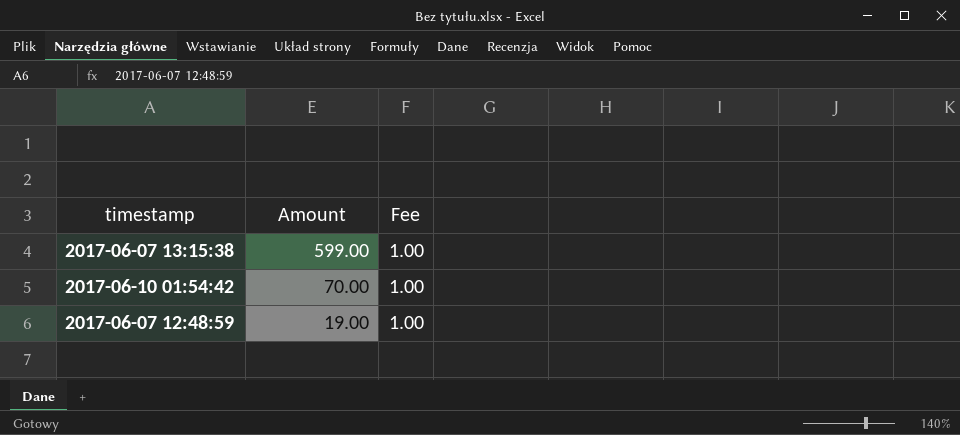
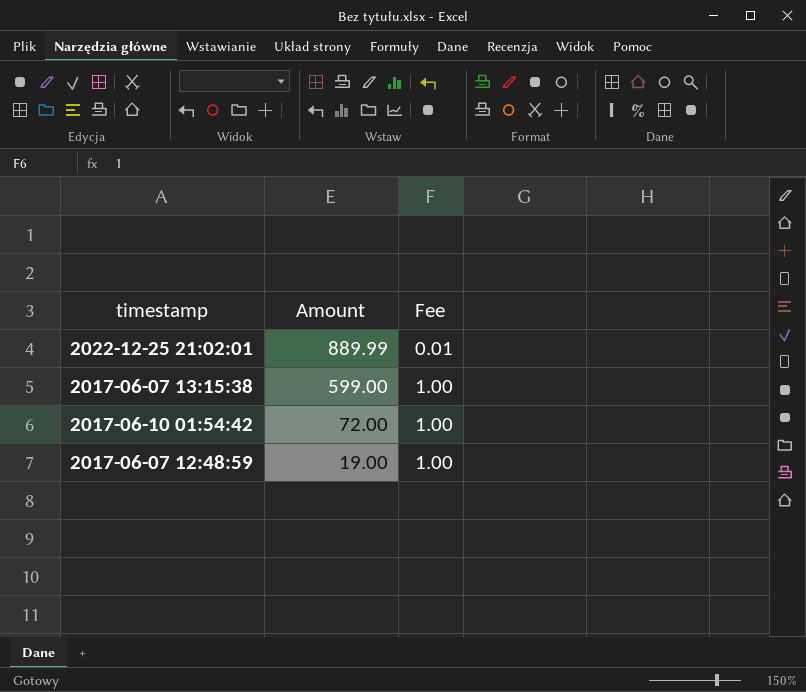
row 2022-12-25 21:02:01: none -> 889.99 | 0.01
2017-06-10 01:54:42 | Amount: 70.00 -> 72.00

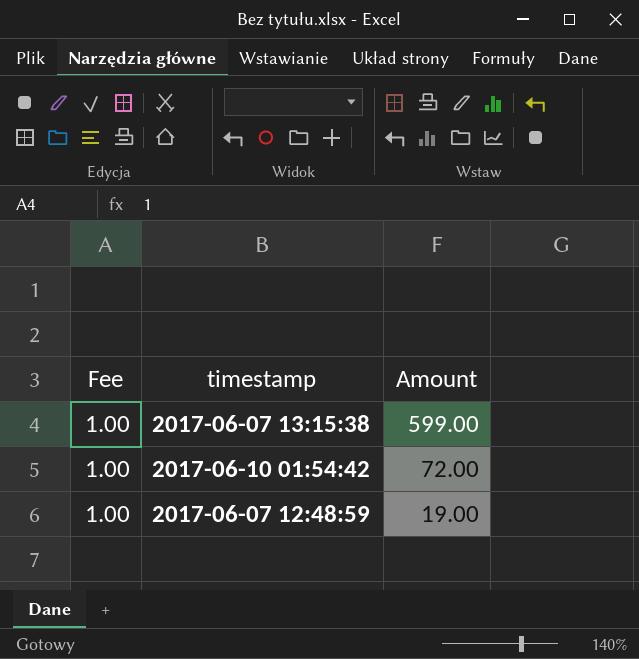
column Fee | position: 3 -> 1
row 2022-12-25 21:02:01: 889.99 | 0.01 -> none

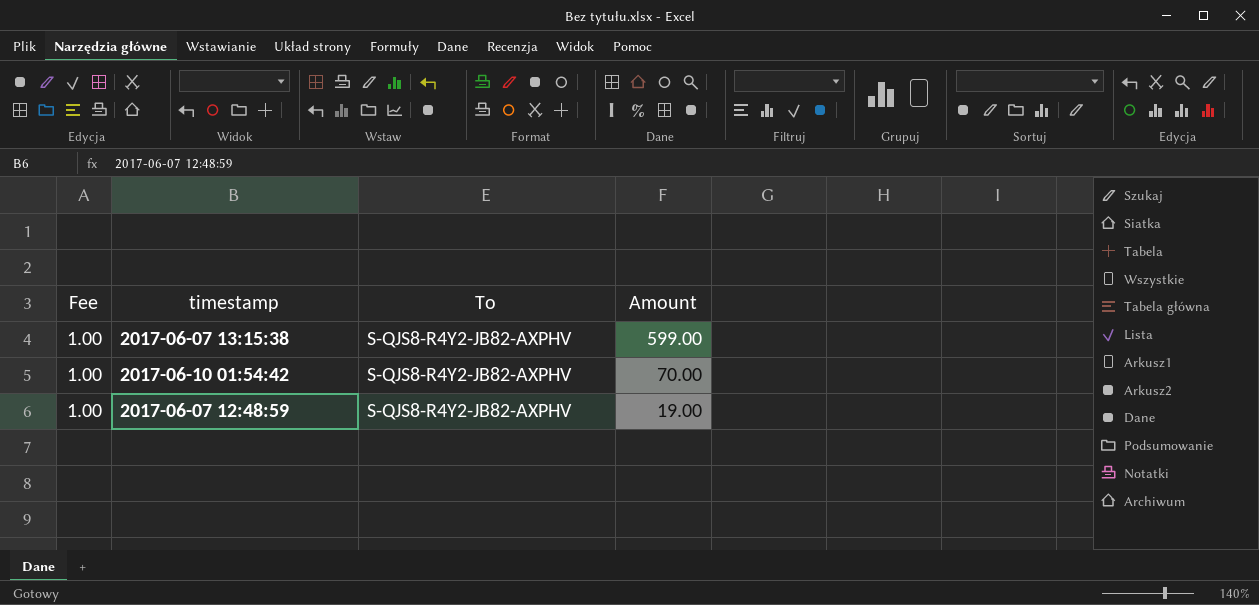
column To | position: none -> 3
2017-06-10 01:54:42 | Amount: 72.00 -> 70.00

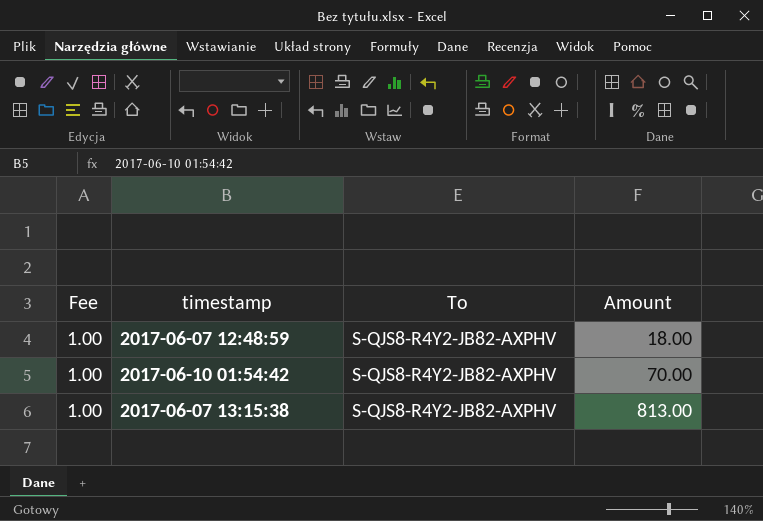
row order: Amount descending -> Amount ascending
2017-06-07 12:48:59 | Amount: 19.00 -> 18.00
2017-06-07 13:15:38 | Amount: 599.00 -> 813.00

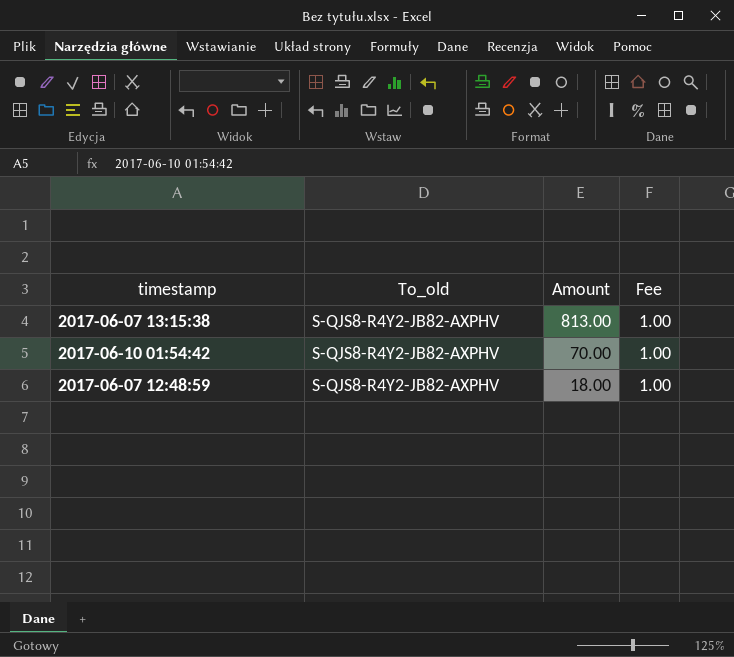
row order: Amount ascending -> Amount descending
column name: To -> To_old
column Fee | position: 1 -> 4

